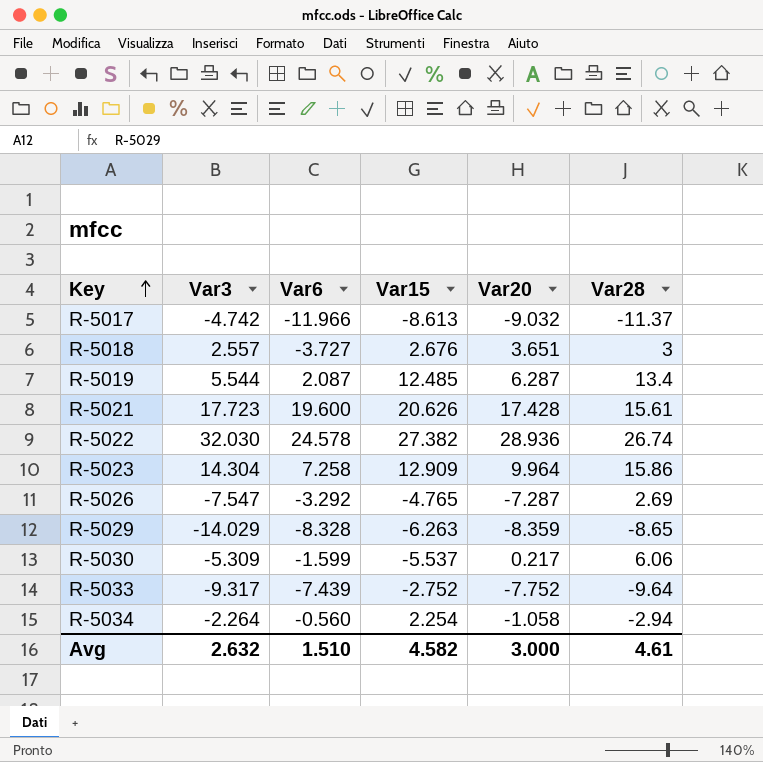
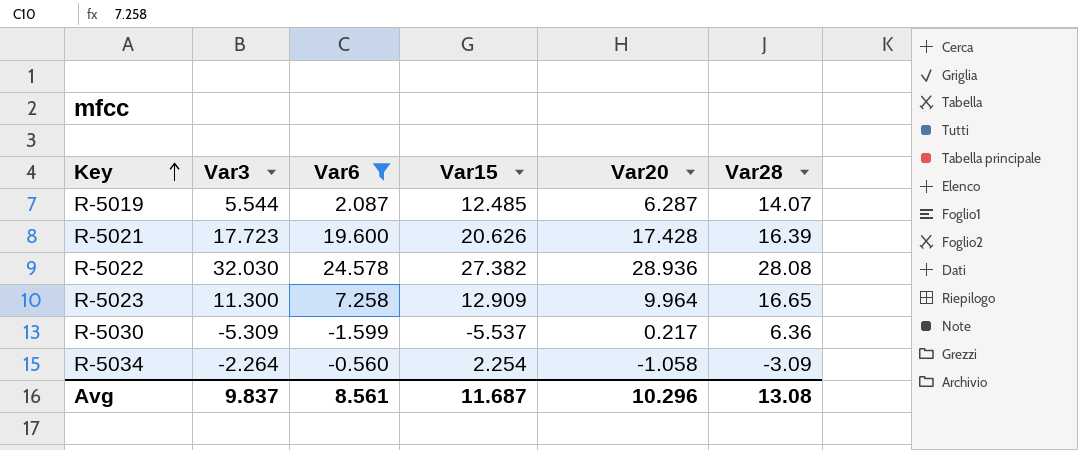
filter: none -> Var6 >= -1.599
R-5019 | Var28: 13.4 -> 14.07
R-5021 | Var28: 15.61 -> 16.39
R-5022 | Var28: 26.74 -> 28.08
R-5023 | Var3: 14.304 -> 11.300
R-5023 | Var28: 15.86 -> 16.65
R-5030 | Var28: 6.06 -> 6.36
R-5034 | Var28: -2.94 -> -3.09
Avg | Var3: 2.632 -> 9.837
Avg | Var6: 1.510 -> 8.561
Avg | Var15: 4.582 -> 11.687
Avg | Var20: 3.000 -> 10.296
Avg | Var28: 4.61 -> 13.08

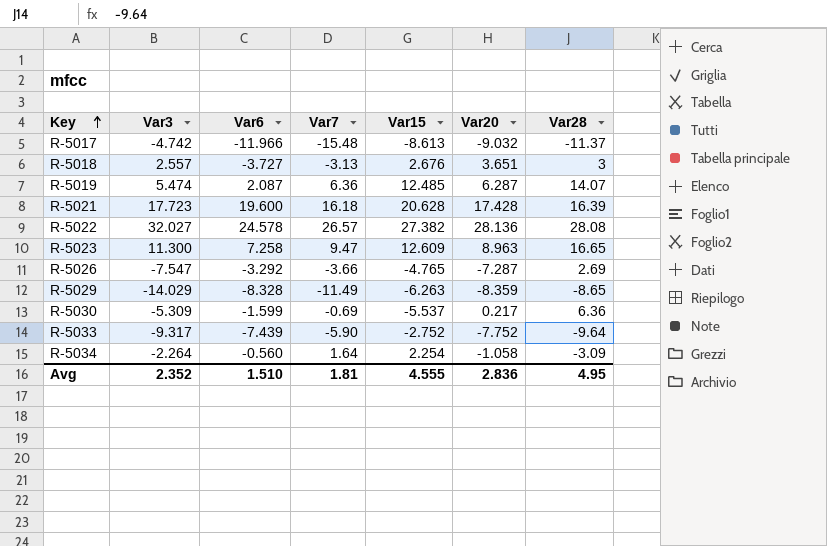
filter: Var6 >= -1.599 -> none
column Var7 | position: none -> 4
R-5019 | Var3: 5.544 -> 5.474
R-5021 | Var15: 20.626 -> 20.628
R-5022 | Var3: 32.030 -> 32.027
R-5022 | Var20: 28.936 -> 28.136
R-5023 | Var15: 12.909 -> 12.609
R-5023 | Var20: 9.964 -> 8.963
Avg | Var3: 9.837 -> 2.352
Avg | Var6: 8.561 -> 1.510
Avg | Var15: 11.687 -> 4.555
Avg | Var20: 10.296 -> 2.836
Avg | Var28: 13.08 -> 4.95

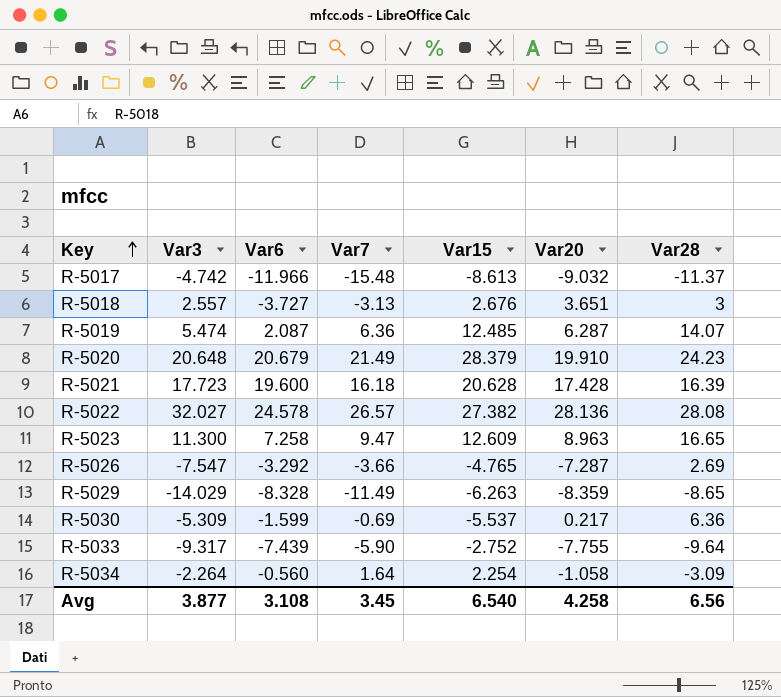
row R-5020: none -> 20.648 | 20.679 | 21.49 | 28.379 | 19.910 | 24.23
R-5033 | Var20: -7.752 -> -7.755
Avg | Var3: 2.352 -> 3.877
Avg | Var6: 1.510 -> 3.108
Avg | Var7: 1.81 -> 3.45
Avg | Var15: 4.555 -> 6.540
Avg | Var20: 2.836 -> 4.258
Avg | Var28: 4.95 -> 6.56

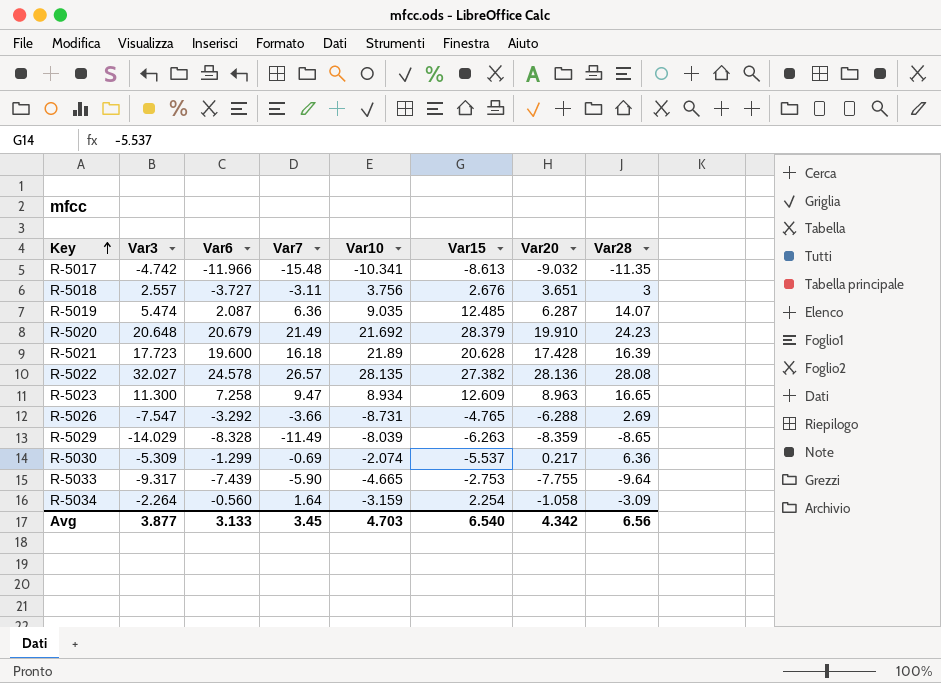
column Var10 | position: none -> 5
R-5017 | Var28: -11.37 -> -11.35
R-5018 | Var7: -3.13 -> -3.11
R-5026 | Var20: -7.287 -> -6.288
R-5030 | Var6: -1.599 -> -1.299
R-5033 | Var15: -2.752 -> -2.753
Avg | Var6: 3.108 -> 3.133
Avg | Var20: 4.258 -> 4.342

